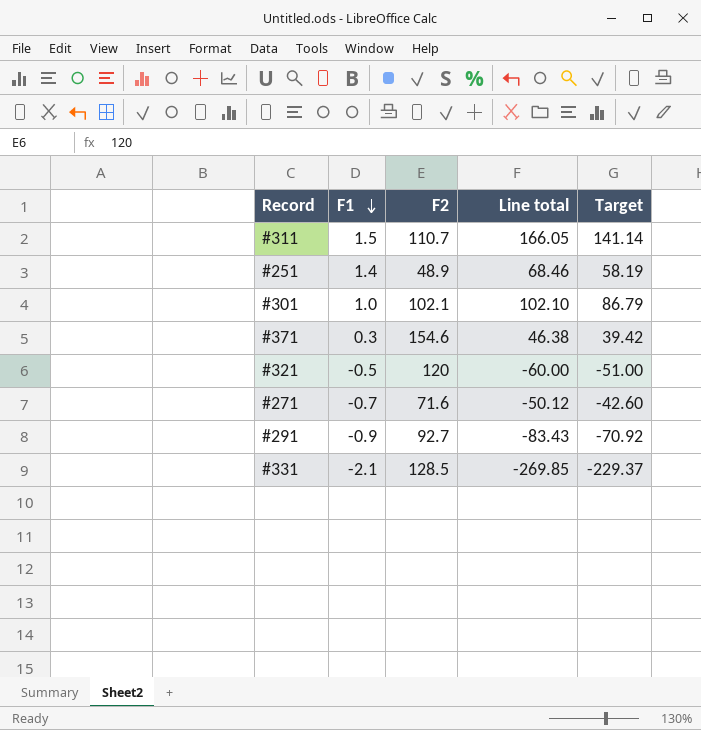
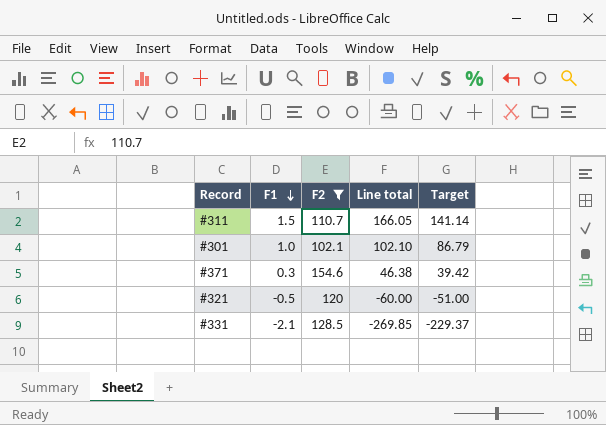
filter: none -> F2 >= 102.1

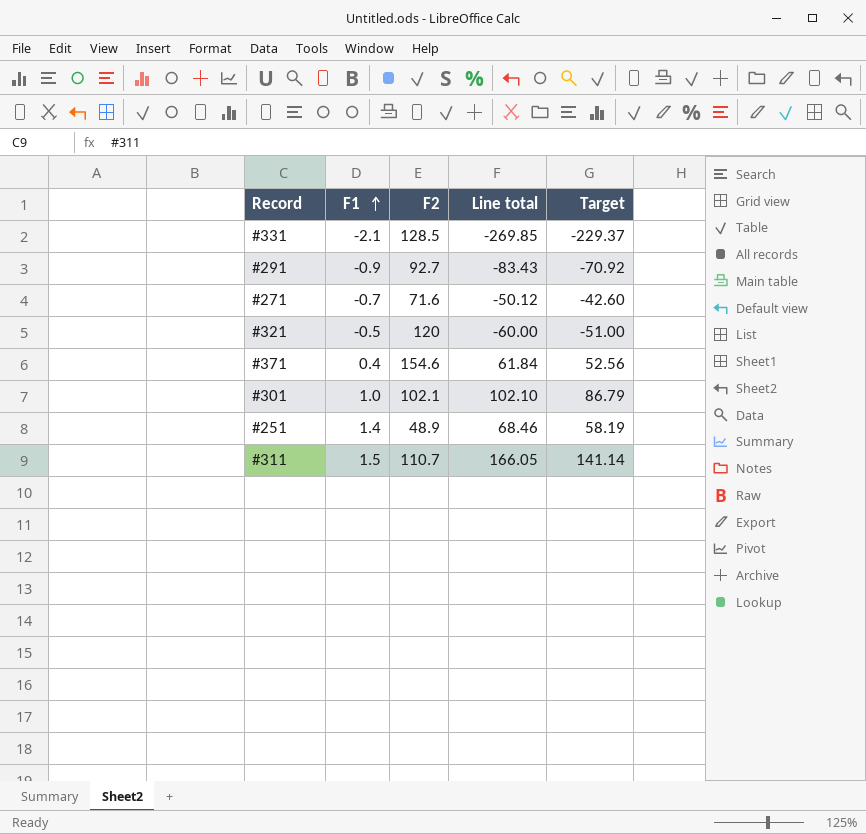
filter: F2 >= 102.1 -> none
row order: F1 descending -> F1 ascending
#371 | F1: 0.3 -> 0.4
#371 | Line total: 46.38 -> 61.84
#371 | Target: 39.42 -> 52.56

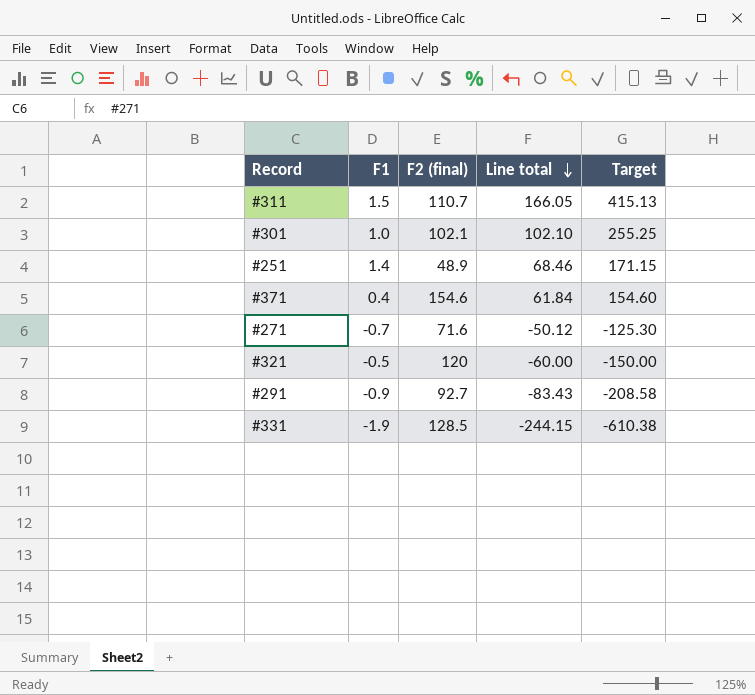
row order: F1 ascending -> Line total descending
column name: F2 -> F2 (final)
column Target | formula: [Line total] * 0.85 -> [Line total] * 2.5
#331 | F1: -2.1 -> -1.9
#331 | Line total: -269.85 -> -244.15

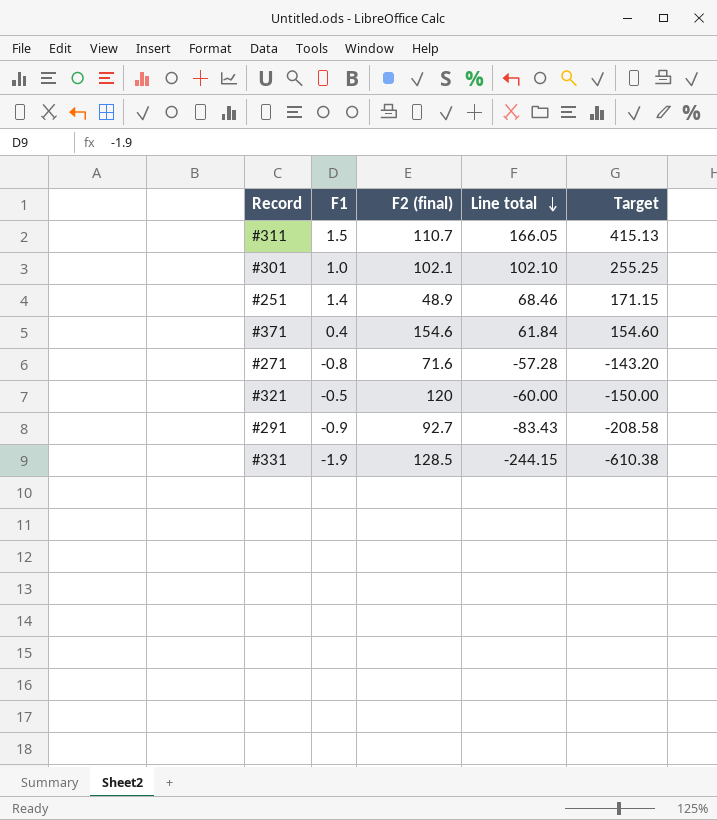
#271 | F1: -0.7 -> -0.8
#271 | Line total: -50.12 -> -57.28
#271 | Target: -125.30 -> -143.20

